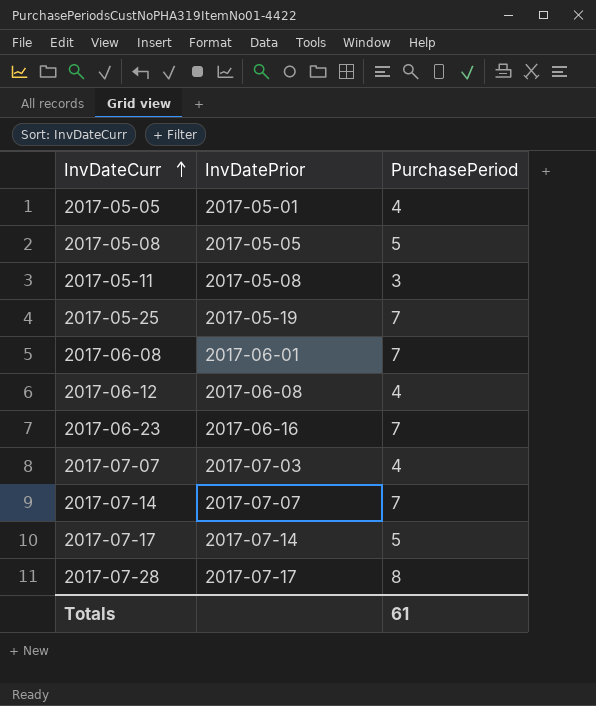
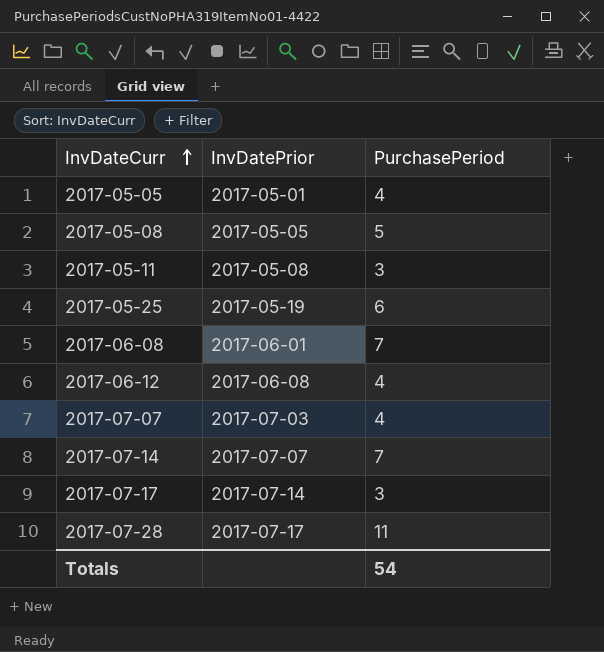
row 2017-06-23: 2017-06-16 | 7 -> none
2017-05-25 | PurchasePeriod: 7 -> 6
2017-07-17 | PurchasePeriod: 5 -> 3
2017-07-28 | PurchasePeriod: 8 -> 11
Totals | PurchasePeriod: 61 -> 54

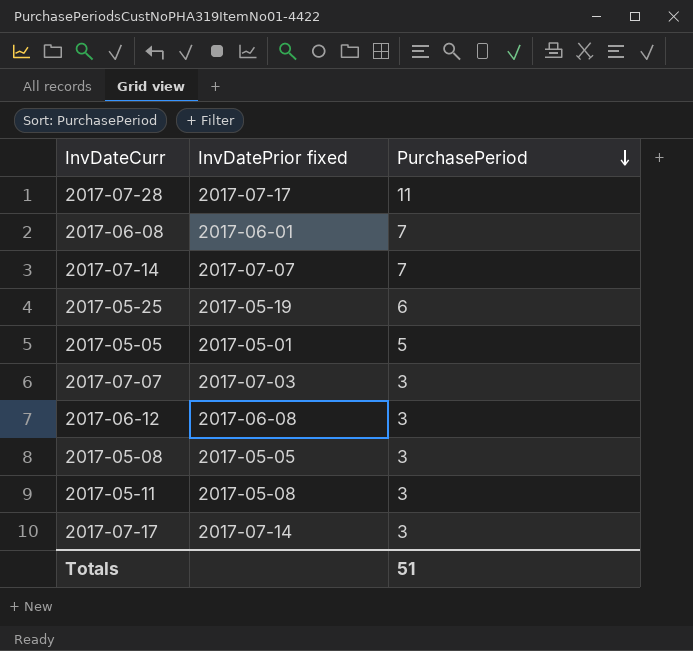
row order: InvDateCurr ascending -> PurchasePeriod descending
column name: InvDatePrior -> InvDatePrior fixed
2017-05-05 | PurchasePeriod: 4 -> 5
2017-07-07 | PurchasePeriod: 4 -> 3
2017-06-12 | PurchasePeriod: 4 -> 3
2017-05-08 | PurchasePeriod: 5 -> 3
Totals | PurchasePeriod: 54 -> 51

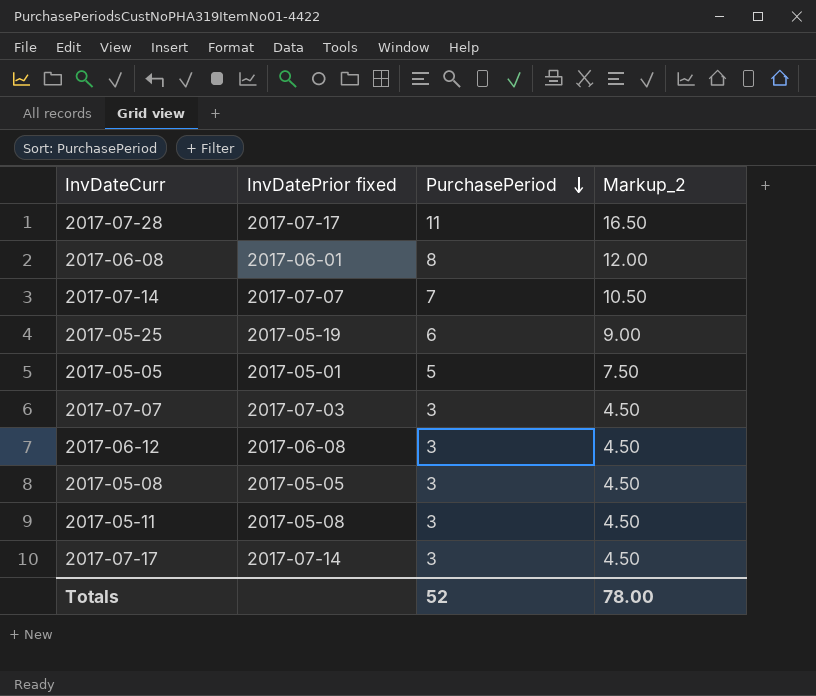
column Markup_2 | formula: none -> [PurchasePeriod] * 1.5
2017-06-08 | PurchasePeriod: 7 -> 8
Totals | PurchasePeriod: 51 -> 52

